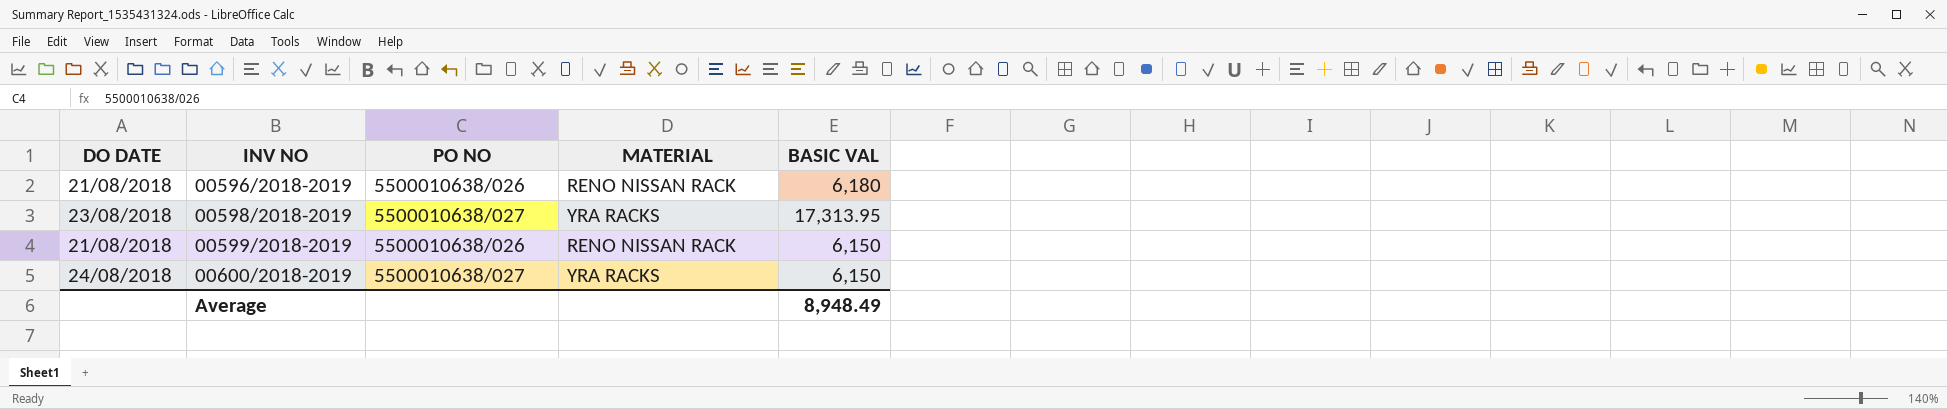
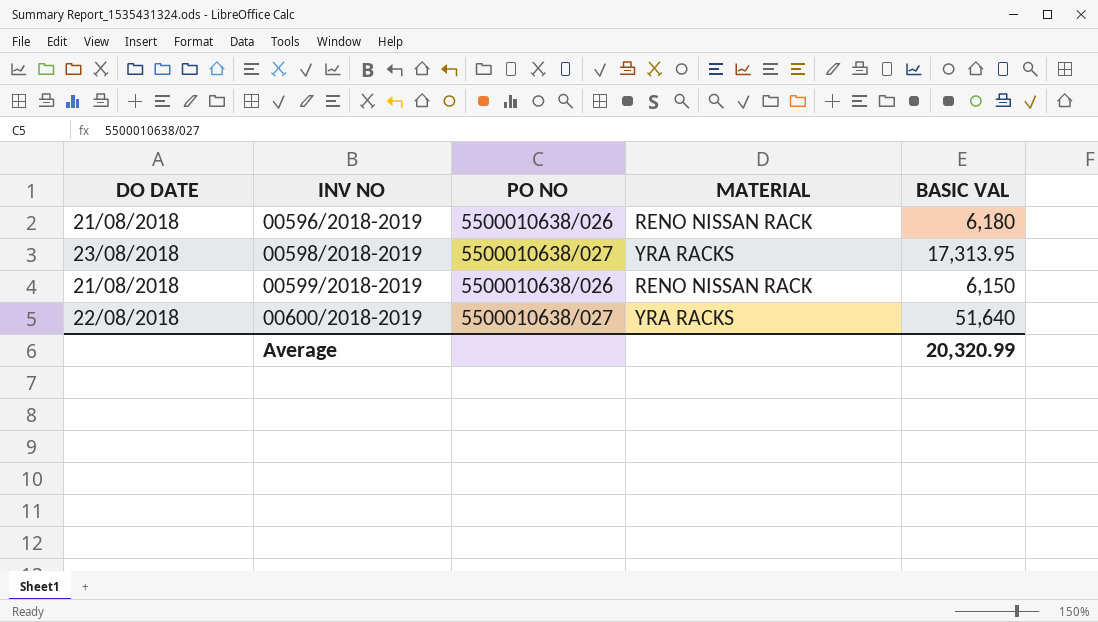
00600/2018-2019 | DO DATE: 24/08/2018 -> 22/08/2018
00600/2018-2019 | BASIC VAL: 6,150 -> 51,640
Average | BASIC VAL: 8,948.49 -> 20,320.99

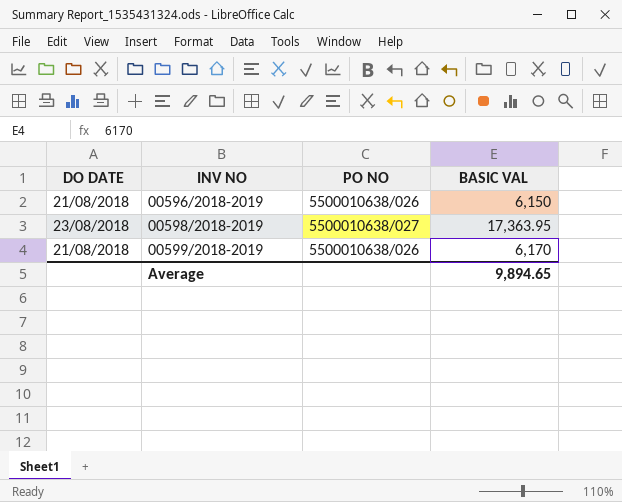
column MATERIAL | position: 4 -> none
row 00600/2018-2019: 22/08/2018 | 5500010638/027 | YRA RACKS | 51,640 -> none
00596/2018-2019 | BASIC VAL: 6,180 -> 6,150
00598/2018-2019 | BASIC VAL: 17,313.95 -> 17,363.95
00599/2018-2019 | BASIC VAL: 6,150 -> 6,170
Average | BASIC VAL: 20,320.99 -> 9,894.65

